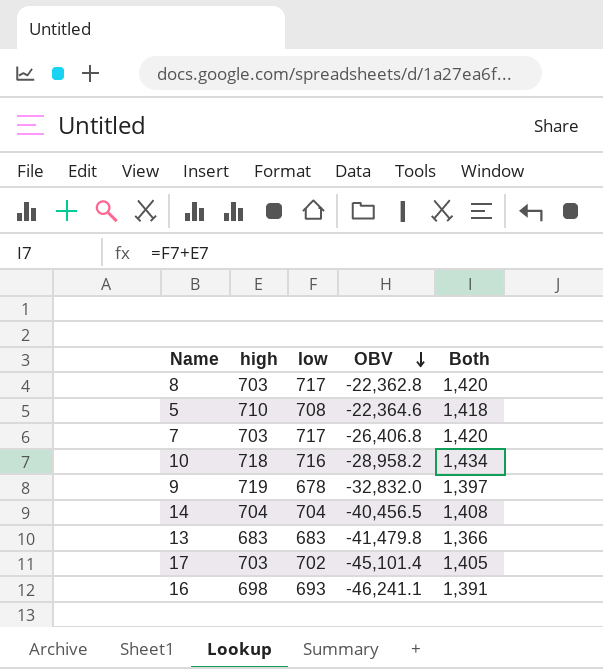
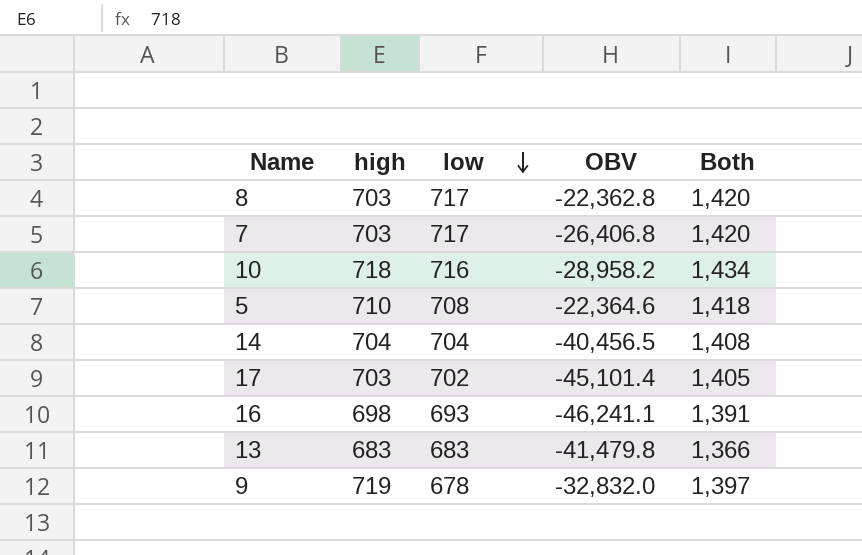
row order: OBV descending -> low descending

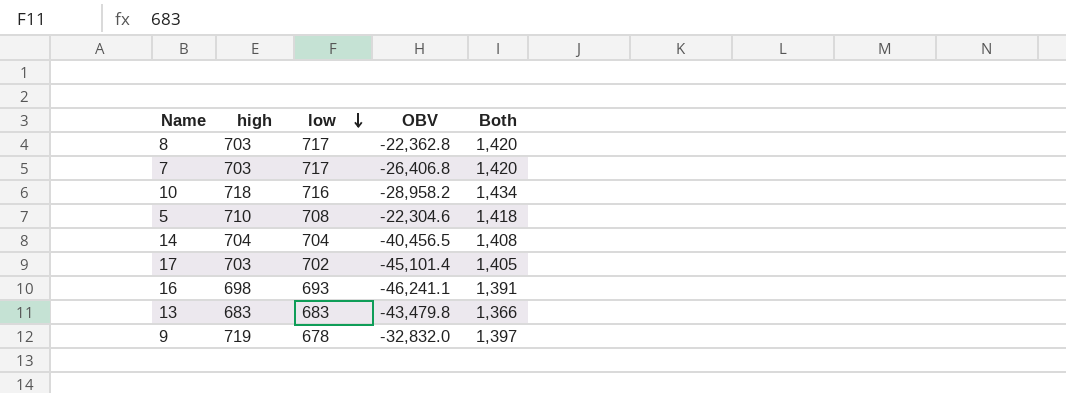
5 | OBV: -22,364.6 -> -22,304.6
13 | OBV: -41,479.8 -> -43,479.8

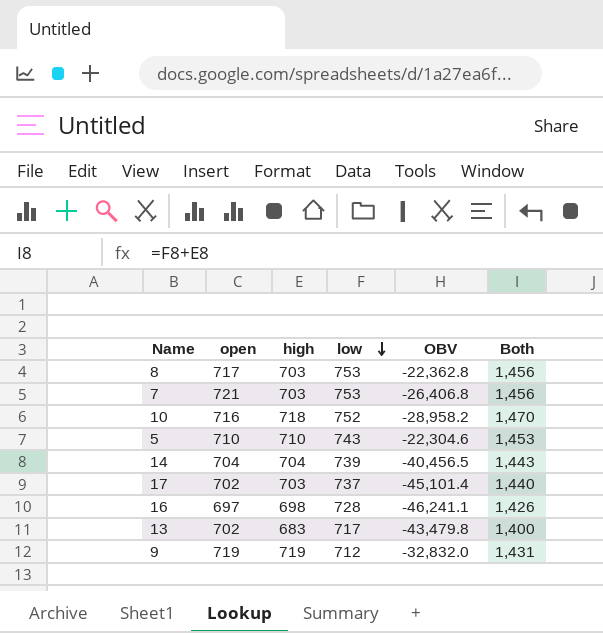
column open | position: none -> 2
8 | low: 717 -> 753
8 | Both: 1,420 -> 1,456
7 | low: 717 -> 753
7 | Both: 1,420 -> 1,456
10 | low: 716 -> 752
10 | Both: 1,434 -> 1,470
5 | low: 708 -> 743
5 | Both: 1,418 -> 1,453
14 | low: 704 -> 739
14 | Both: 1,408 -> 1,443
17 | low: 702 -> 737
17 | Both: 1,405 -> 1,440
16 | low: 693 -> 728
16 | Both: 1,391 -> 1,426
13 | low: 683 -> 717
13 | Both: 1,366 -> 1,400
9 | low: 678 -> 712
9 | Both: 1,397 -> 1,431

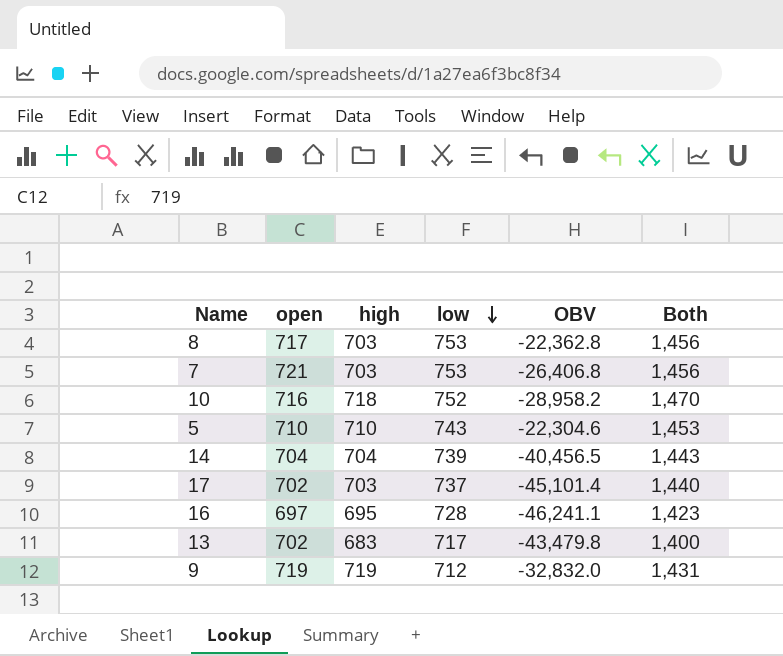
16 | high: 698 -> 695
16 | Both: 1,426 -> 1,423

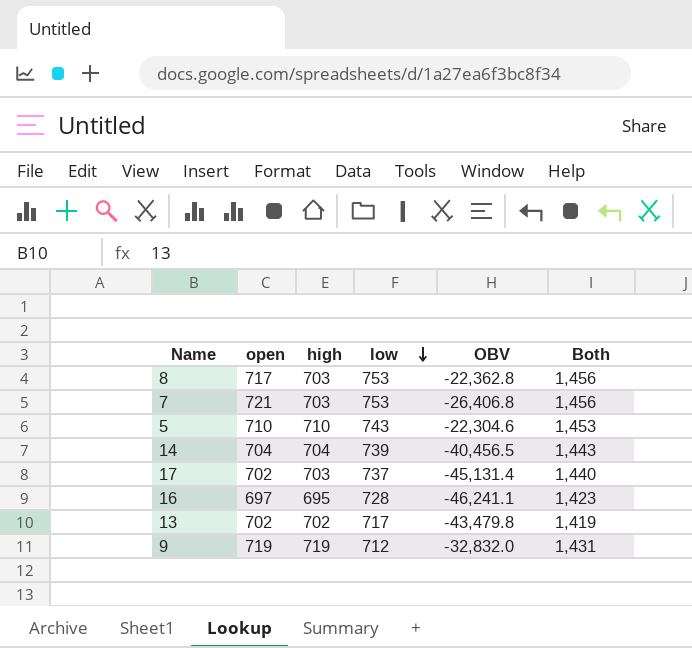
row 10: 716 | 718 | 752 | -28,958.2 | 1,470 -> none
17 | OBV: -45,101.4 -> -45,131.4
13 | high: 683 -> 702
13 | Both: 1,400 -> 1,419

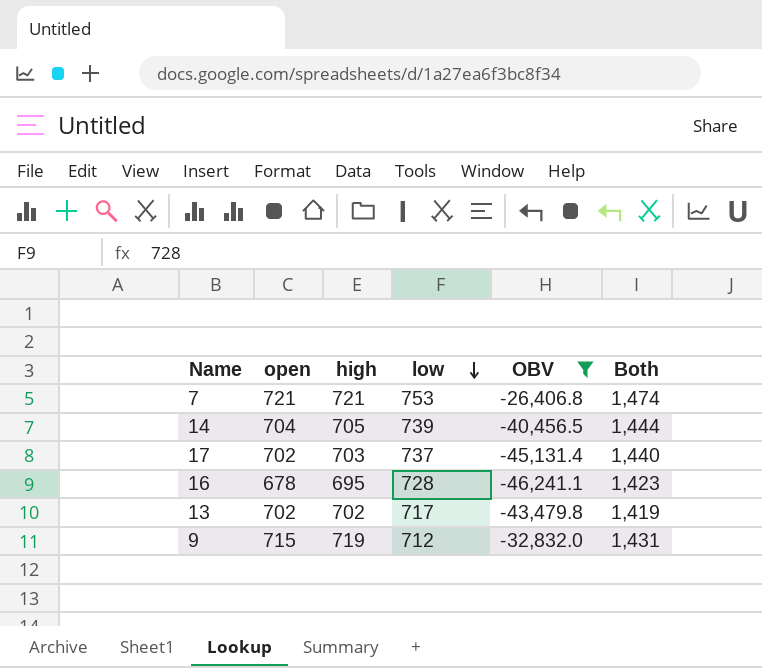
filter: none -> OBV <= -26,406.8
7 | high: 703 -> 721
7 | Both: 1,456 -> 1,474
14 | high: 704 -> 705
14 | Both: 1,443 -> 1,444
16 | open: 697 -> 678
9 | open: 719 -> 715

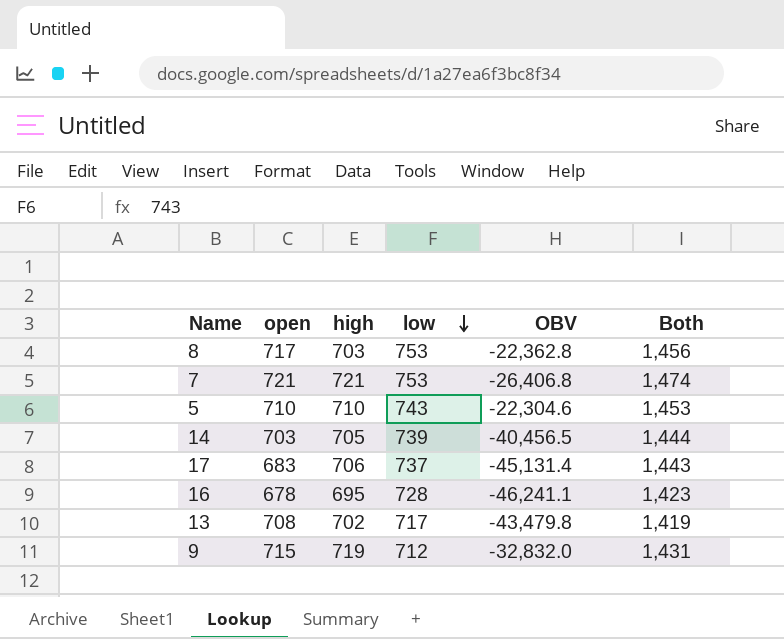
filter: OBV <= -26,406.8 -> none
14 | open: 704 -> 703
17 | open: 702 -> 683
17 | high: 703 -> 706
17 | Both: 1,440 -> 1,443
13 | open: 702 -> 708

